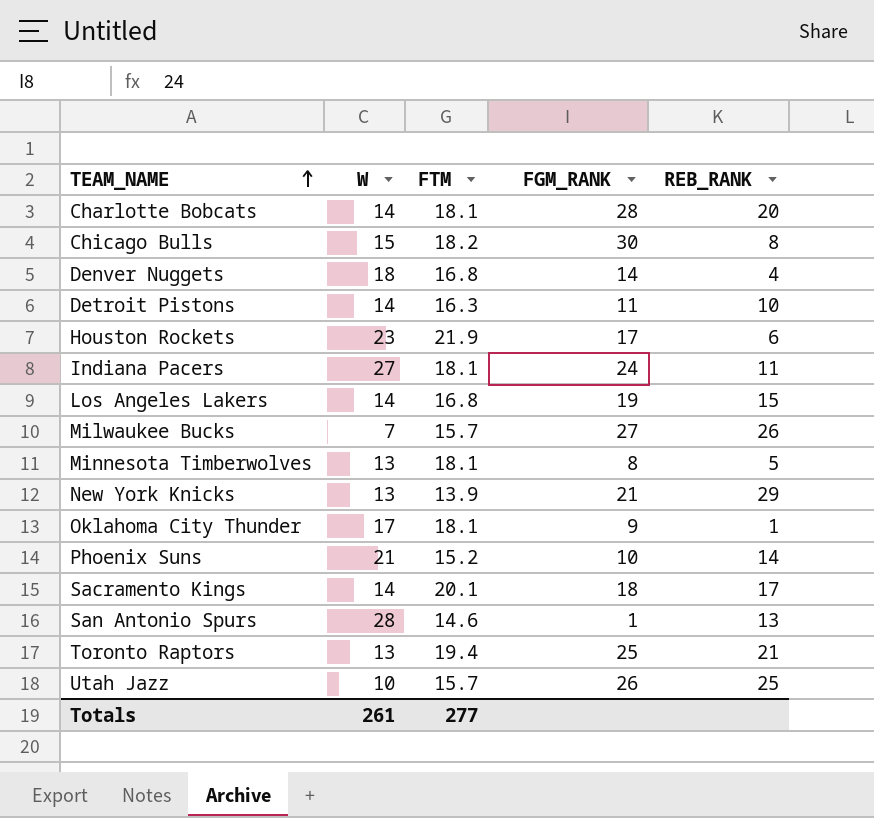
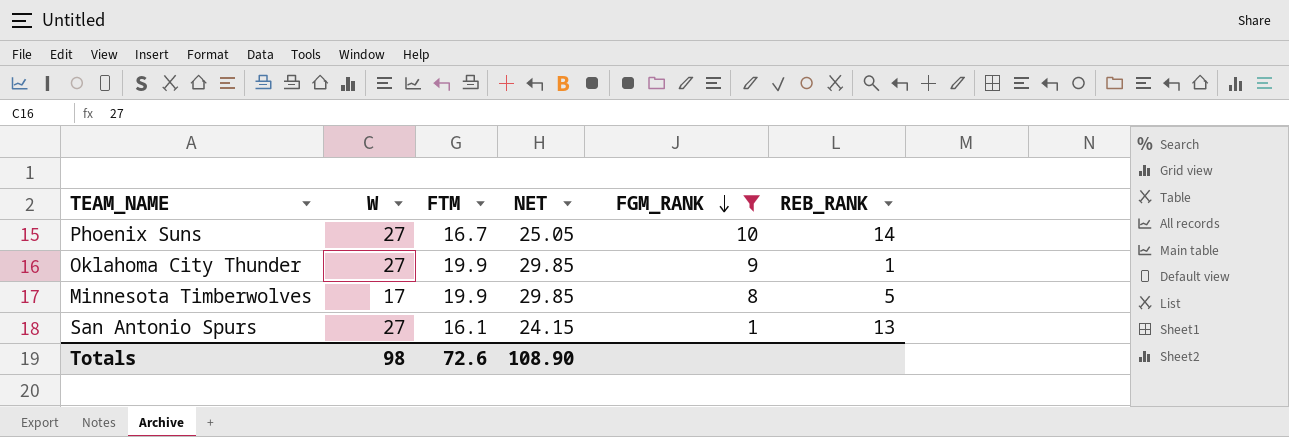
filter: none -> FGM_RANK <= 10
row order: TEAM_NAME ascending -> FGM_RANK descending
column NET | formula: none -> [FTM] * 1.5
Phoenix Suns | W: 21 -> 27
Phoenix Suns | FTM: 15.2 -> 16.7
Oklahoma City Thunder | W: 17 -> 27
Oklahoma City Thunder | FTM: 18.1 -> 19.9
Minnesota Timberwolves | W: 13 -> 17
Minnesota Timberwolves | FTM: 18.1 -> 19.9
San Antonio Spurs | W: 28 -> 27
San Antonio Spurs | FTM: 14.6 -> 16.1
Totals | W: 261 -> 98
Totals | FTM: 277 -> 72.6

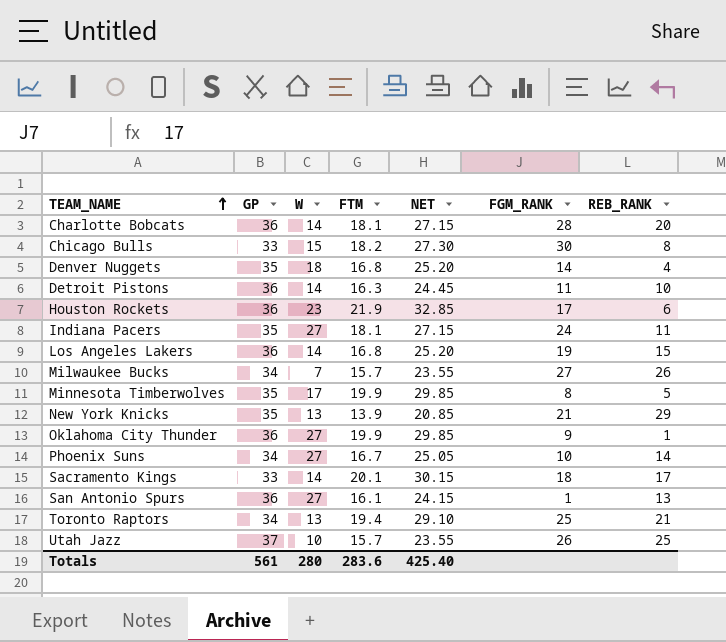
filter: FGM_RANK <= 10 -> none
row order: FGM_RANK descending -> TEAM_NAME ascending
column GP | position: none -> 2
Totals | W: 98 -> 280
Totals | FTM: 72.6 -> 283.6
Totals | NET: 108.90 -> 425.40

